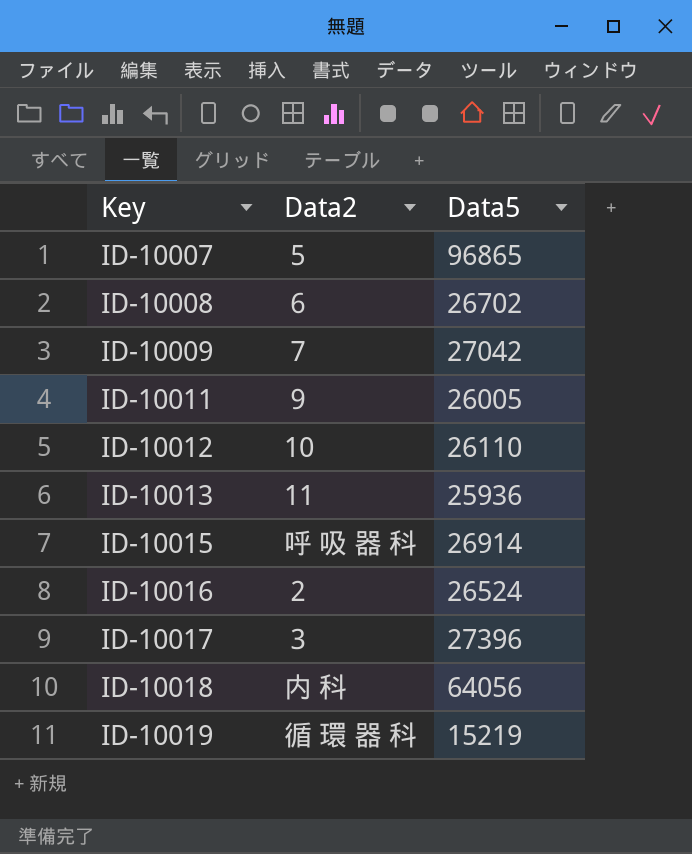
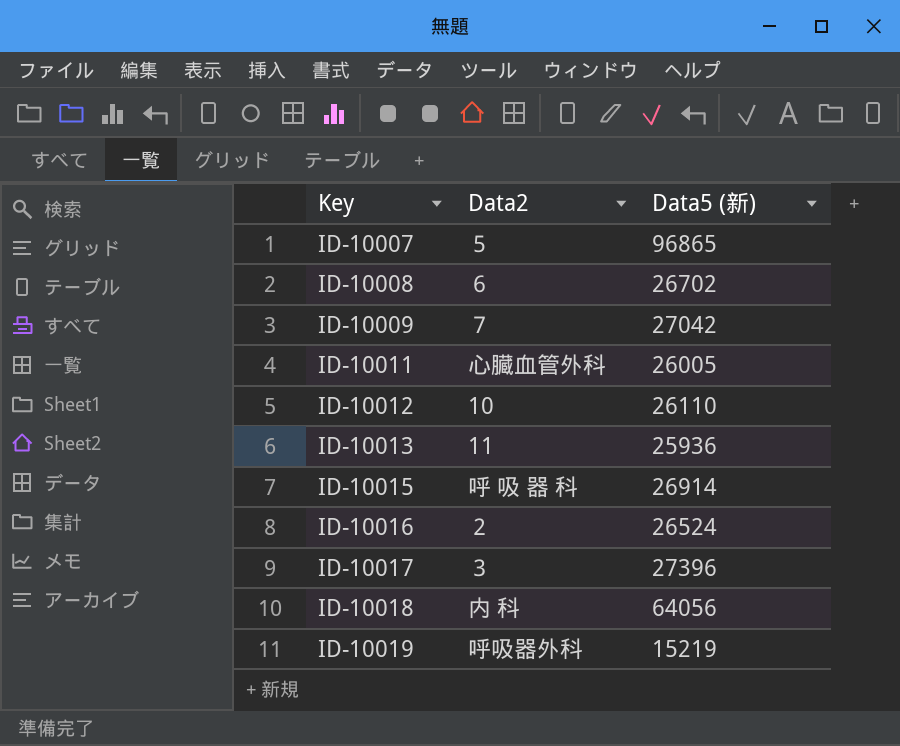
column name: Data5 -> Data5 (新)
ID-10011 | Data2: ９ -> 心臓血管外科
ID-10019 | Data2: 循 環 器 科 -> 呼吸器外科

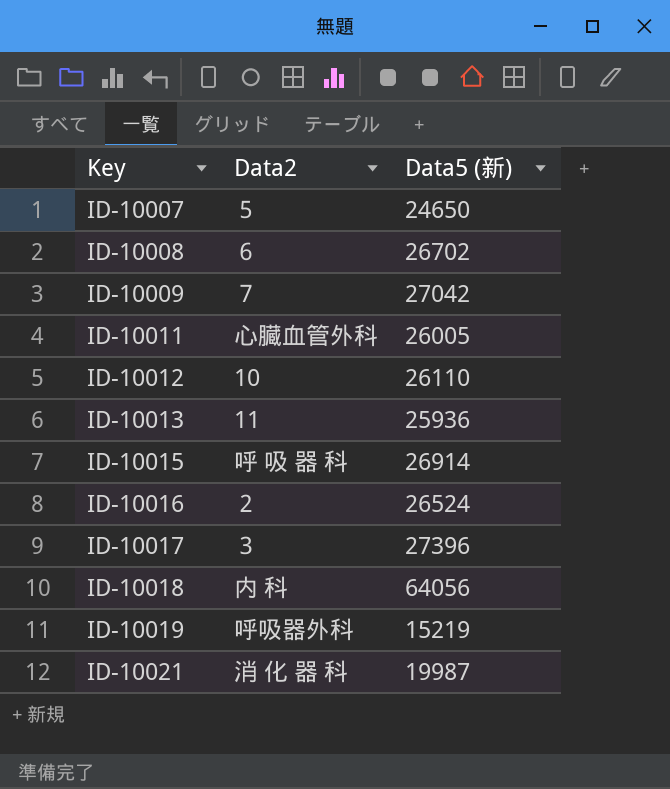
ID-10007 | Data5 (新): 96865 -> 24650
row ID-10021: none -> 消 化 器 科 | 19987

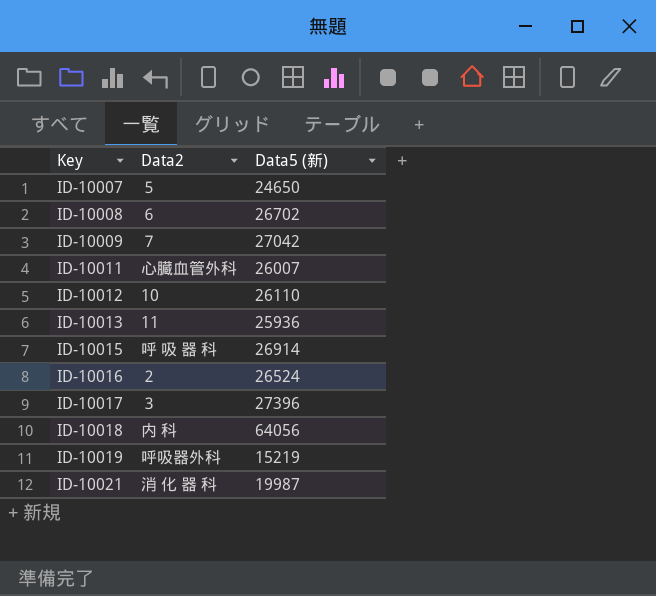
ID-10011 | Data5 (新): 26005 -> 26007

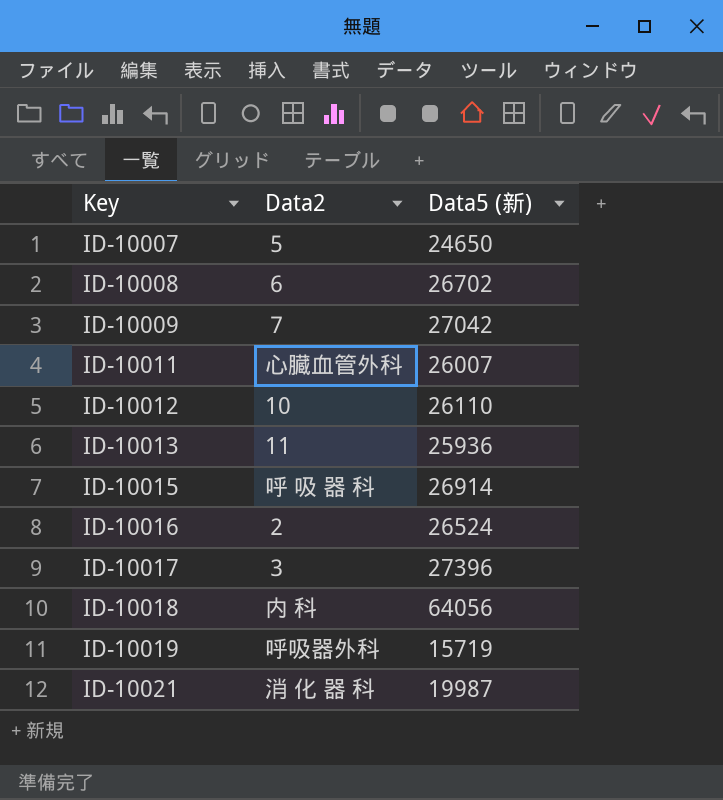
ID-10019 | Data5 (新): 15219 -> 15719

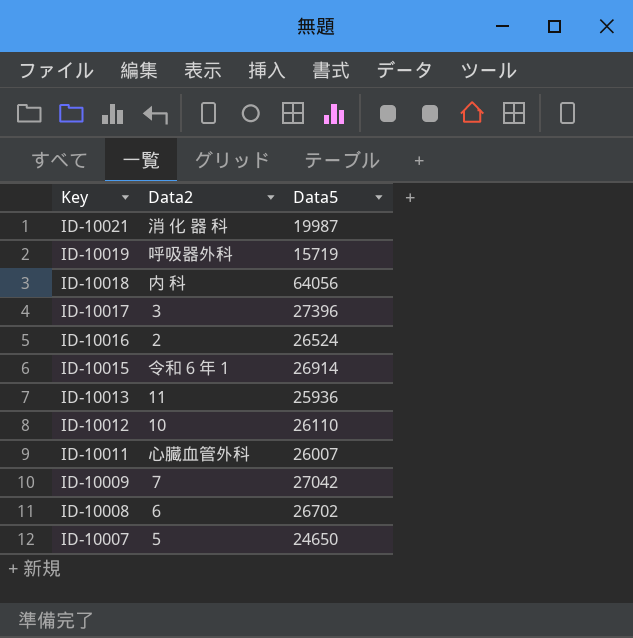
row order: Key ascending -> Key descending
column name: Data5 (新) -> Data5
ID-10015 | Data2: 呼 吸 器 科 -> 令和６年１

